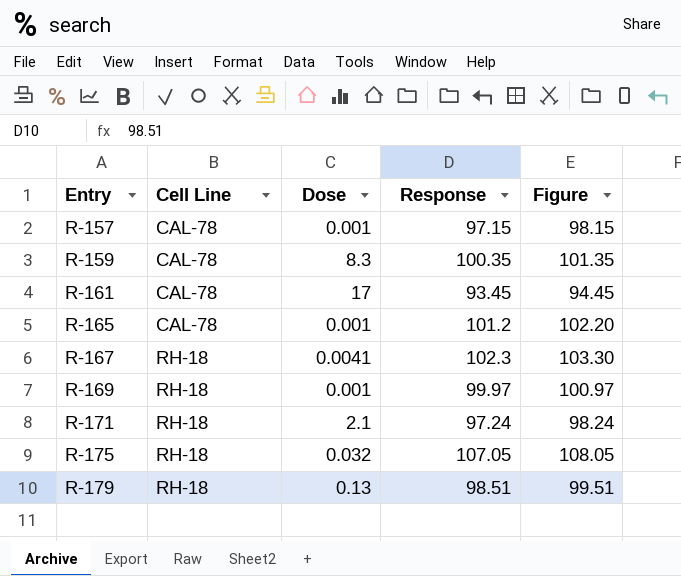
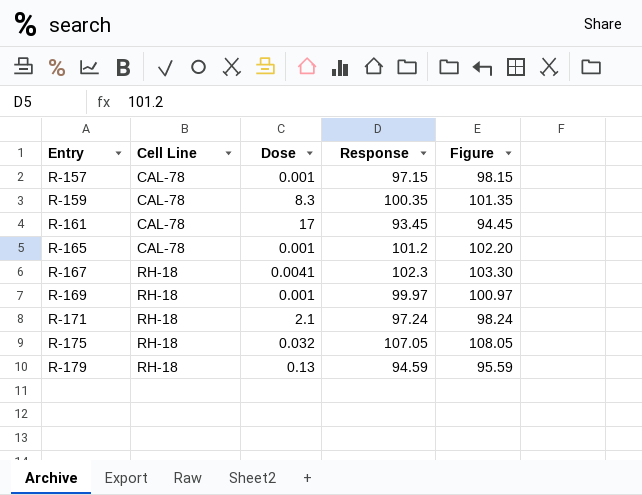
R-179 | Response: 98.51 -> 94.59
R-179 | Figure: 99.51 -> 95.59

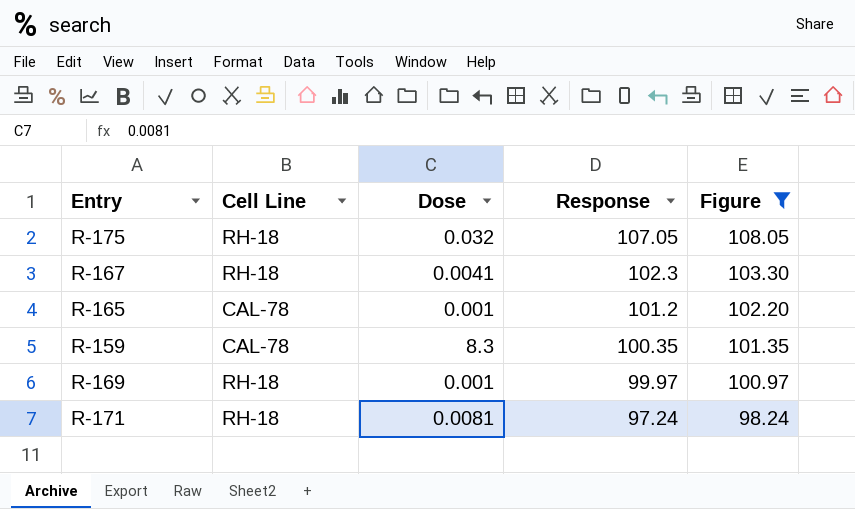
filter: none -> Figure >= 98.24
row order: Entry ascending -> Response descending
R-171 | Dose: 2.1 -> 0.0081

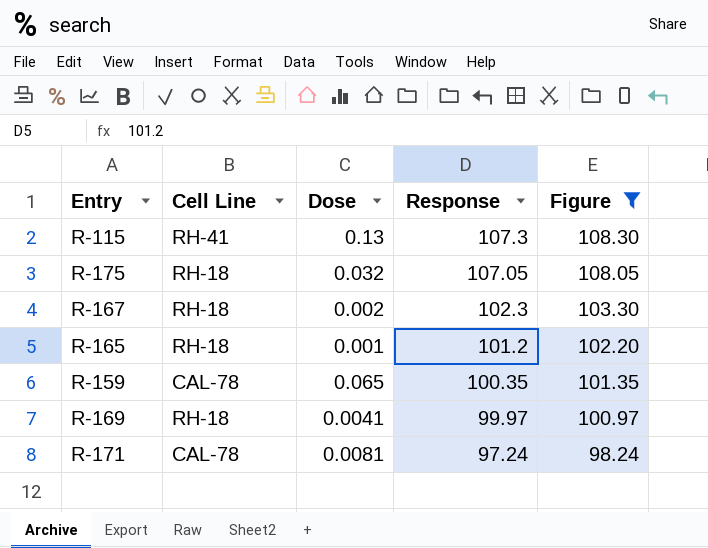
row R-115: none -> RH-41 | 0.13 | 107.3 | 108.30
R-167 | Dose: 0.0041 -> 0.002
R-165 | Cell Line: CAL-78 -> RH-18
R-159 | Dose: 8.3 -> 0.065
R-169 | Dose: 0.001 -> 0.0041
R-171 | Cell Line: RH-18 -> CAL-78

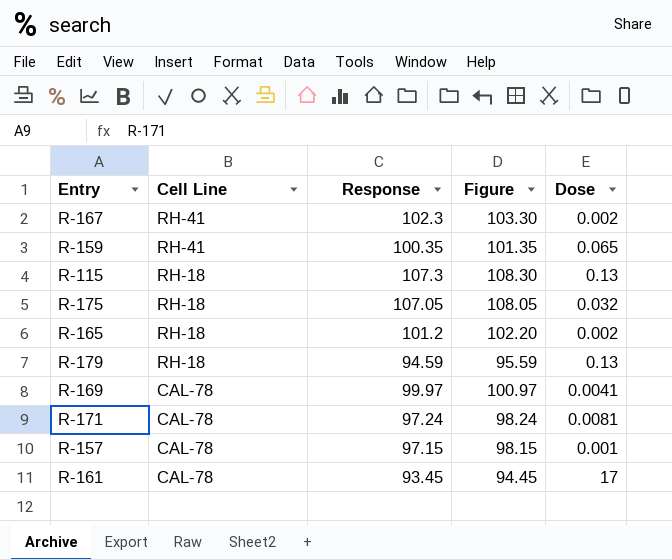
filter: Figure >= 98.24 -> none
row order: Response descending -> Cell Line descending
column Dose | position: 3 -> 5
R-167 | Cell Line: RH-18 -> RH-41
R-159 | Cell Line: CAL-78 -> RH-41
R-115 | Cell Line: RH-41 -> RH-18
R-165 | Dose: 0.001 -> 0.002
R-169 | Cell Line: RH-18 -> CAL-78

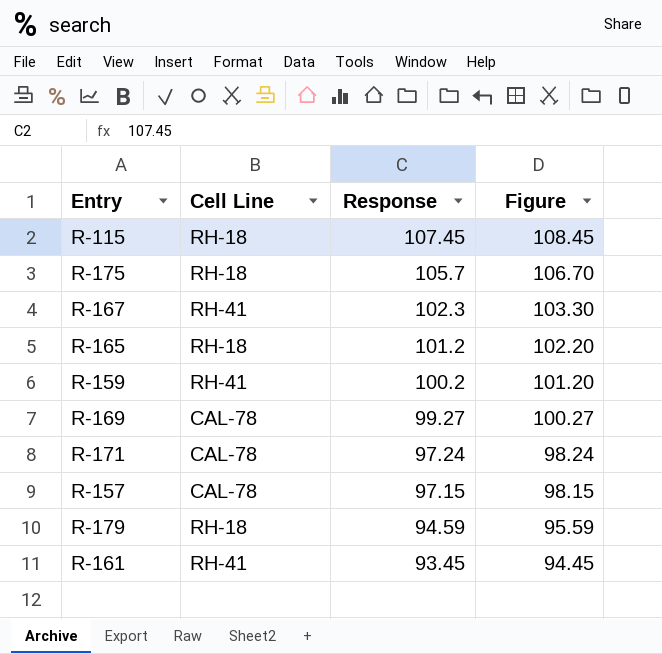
row order: Cell Line descending -> Response descending
column Dose | position: 5 -> none
R-115 | Response: 107.3 -> 107.45
R-115 | Figure: 108.30 -> 108.45
R-175 | Response: 107.05 -> 105.7
R-175 | Figure: 108.05 -> 106.70
R-159 | Response: 100.35 -> 100.2
R-159 | Figure: 101.35 -> 101.20
R-169 | Response: 99.97 -> 99.27
R-169 | Figure: 100.97 -> 100.27
R-161 | Cell Line: CAL-78 -> RH-41

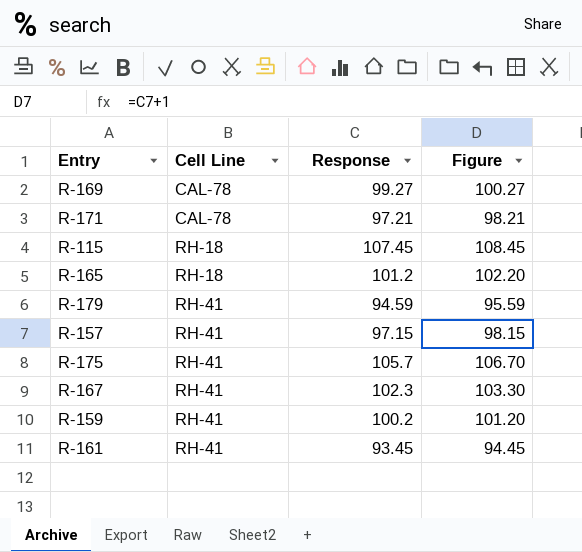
row order: Response descending -> Cell Line ascending
R-171 | Response: 97.24 -> 97.21
R-171 | Figure: 98.24 -> 98.21
R-179 | Cell Line: RH-18 -> RH-41
R-157 | Cell Line: CAL-78 -> RH-41
R-175 | Cell Line: RH-18 -> RH-41

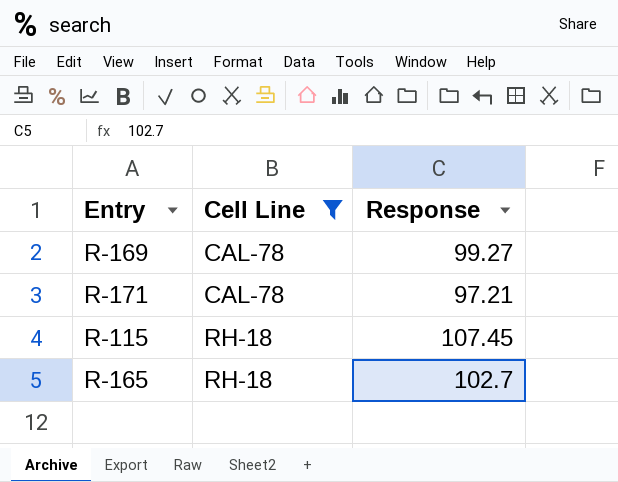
filter: none -> Cell Line != RH-41
column Figure | formula: [Response] + 1 -> none
R-165 | Response: 101.2 -> 102.7

